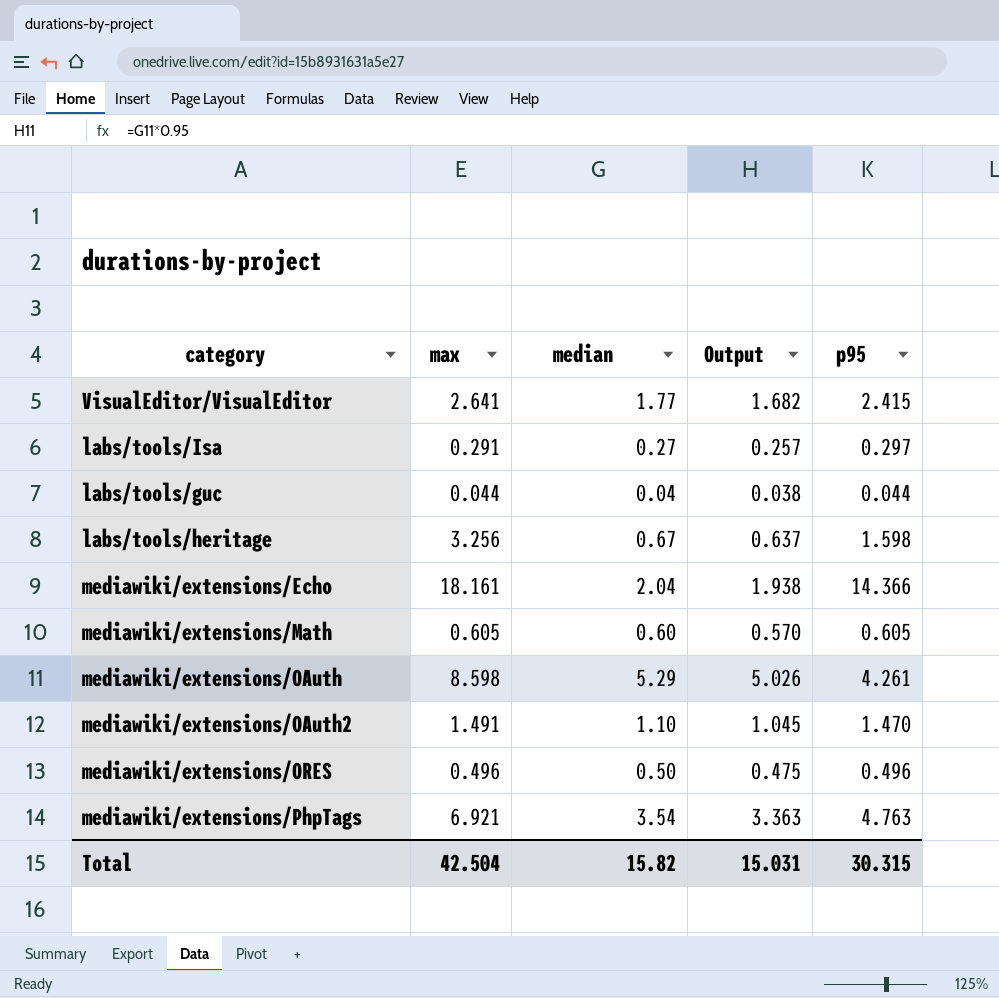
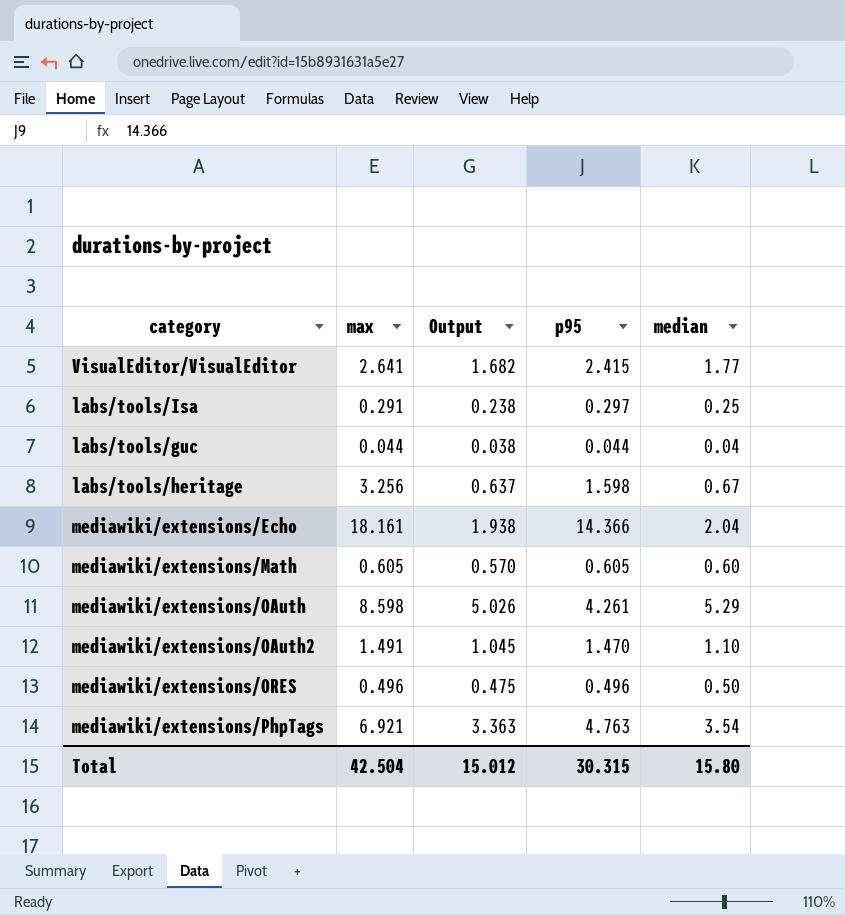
column median | position: 3 -> 5
labs/tools/Isa | Output: 0.257 -> 0.238
labs/tools/Isa | median: 0.27 -> 0.25
Total | Output: 15.031 -> 15.012
Total | median: 15.82 -> 15.80

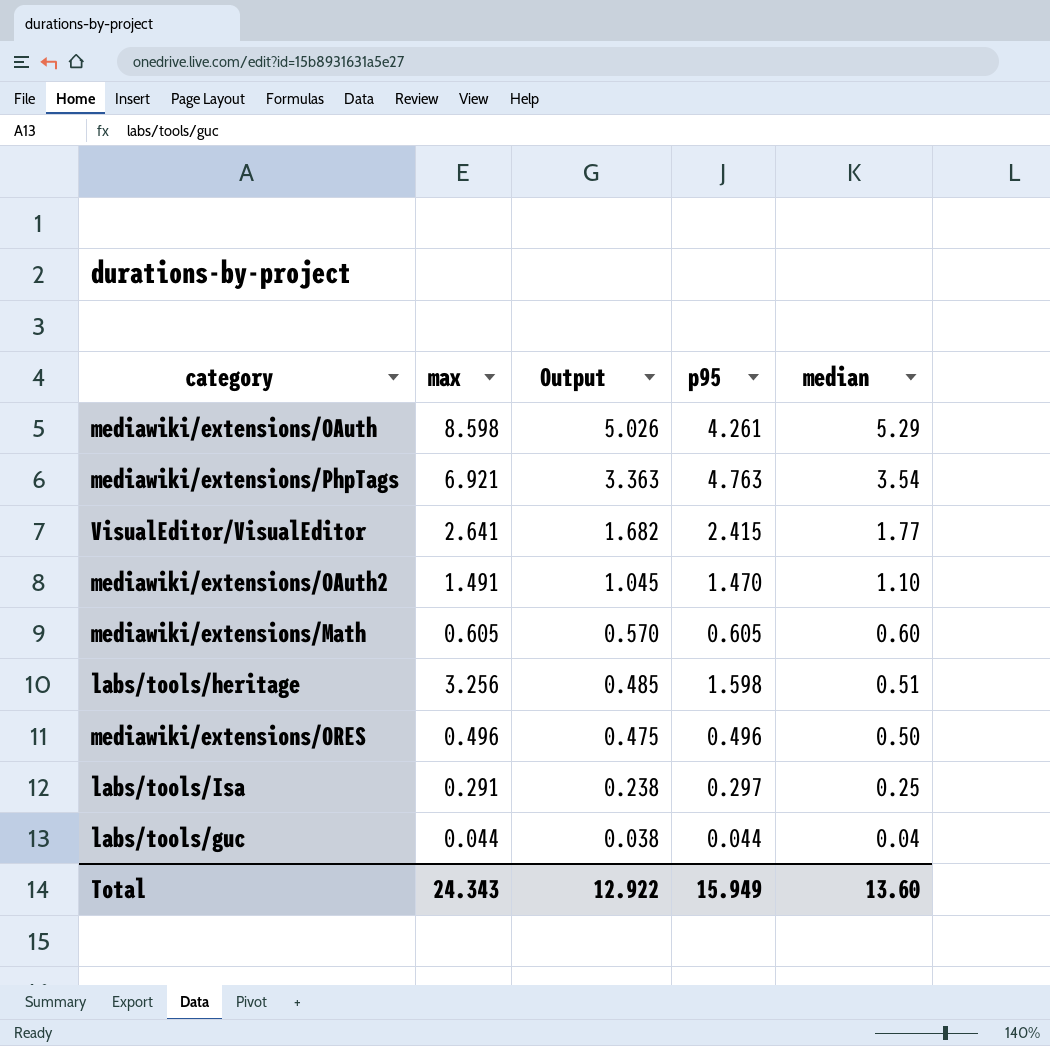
row order: none -> Output descending
row mediawiki/extensions/Echo: 18.161 | 1.938 | 14.366 | 2.04 -> none
labs/tools/heritage | Output: 0.637 -> 0.485
labs/tools/heritage | median: 0.67 -> 0.51
Total | max: 42.504 -> 24.343
Total | Output: 15.012 -> 12.922
Total | p95: 30.315 -> 15.949
Total | median: 15.80 -> 13.60

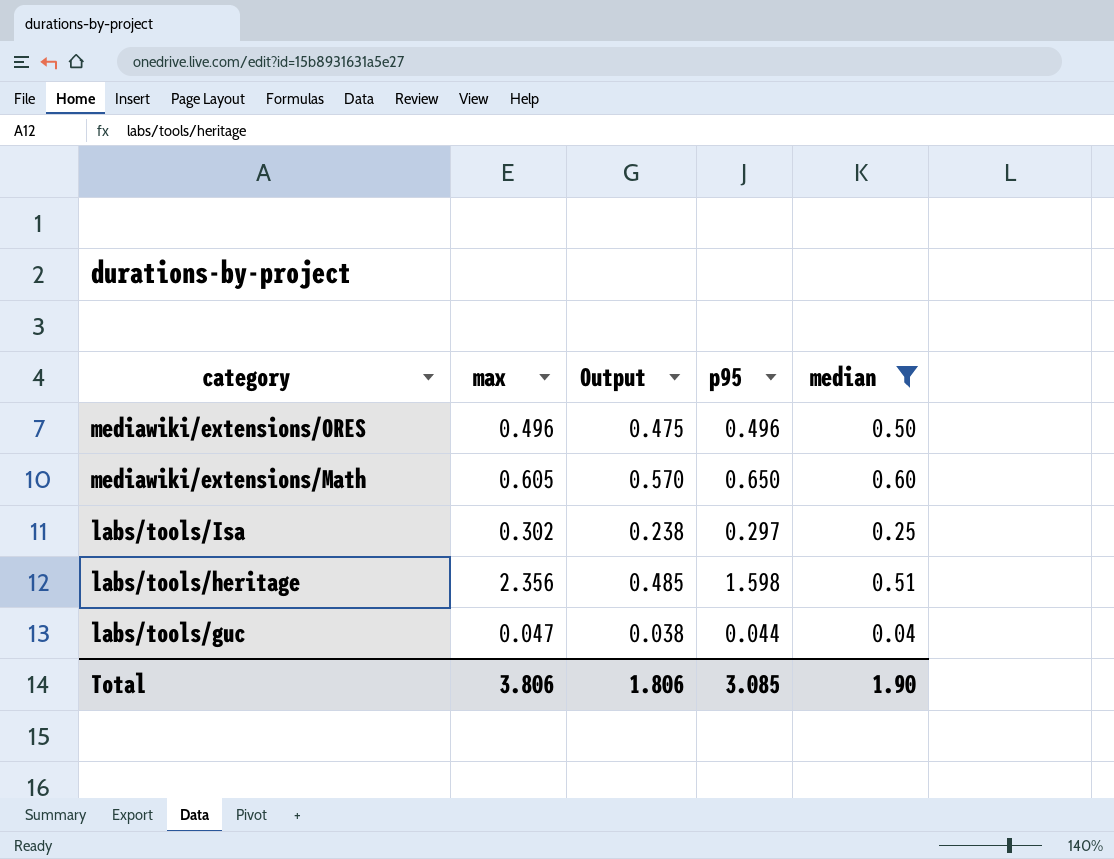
filter: none -> median <= 0.60
row order: Output descending -> category descending
mediawiki/extensions/Math | p95: 0.605 -> 0.650
labs/tools/Isa | max: 0.291 -> 0.302
labs/tools/heritage | max: 3.256 -> 2.356
labs/tools/guc | max: 0.044 -> 0.047
Total | max: 24.343 -> 3.806
Total | Output: 12.922 -> 1.806
Total | p95: 15.949 -> 3.085
Total | median: 13.60 -> 1.90

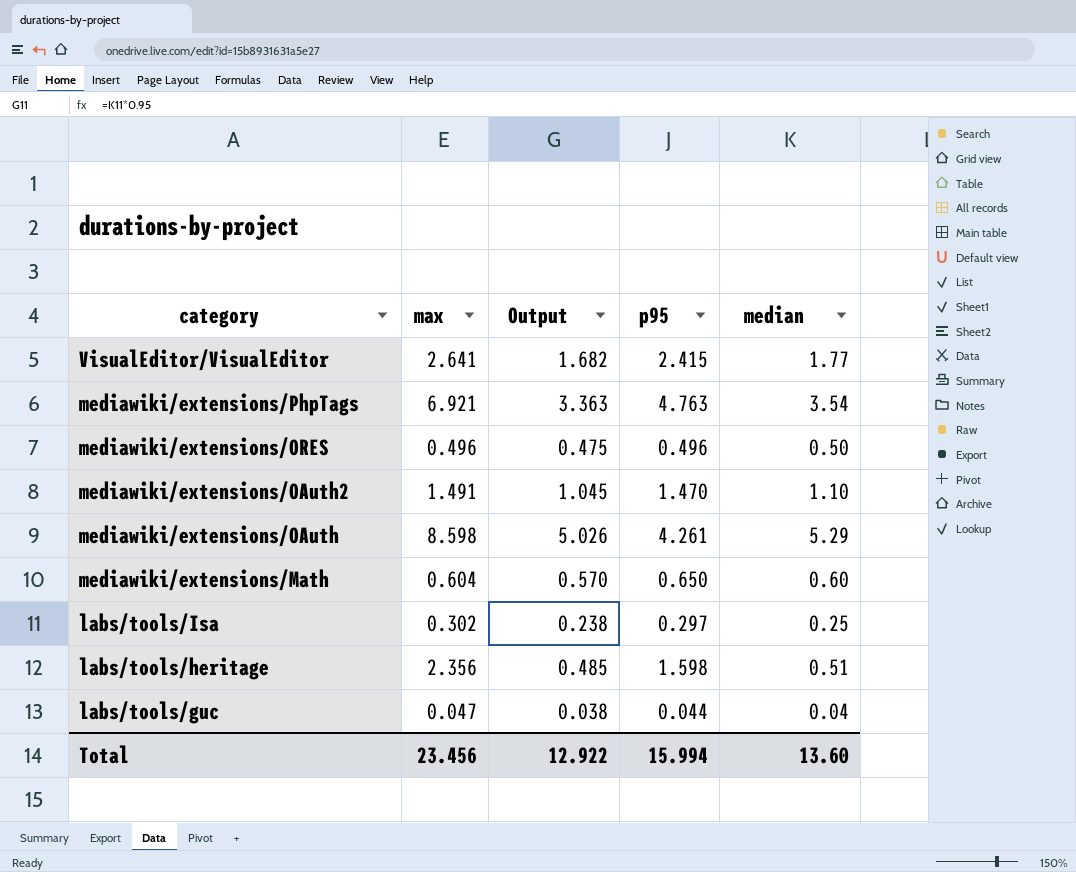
filter: median <= 0.60 -> none
mediawiki/extensions/Math | max: 0.605 -> 0.604
Total | max: 3.806 -> 23.456
Total | Output: 1.806 -> 12.922
Total | p95: 3.085 -> 15.994
Total | median: 1.90 -> 13.60

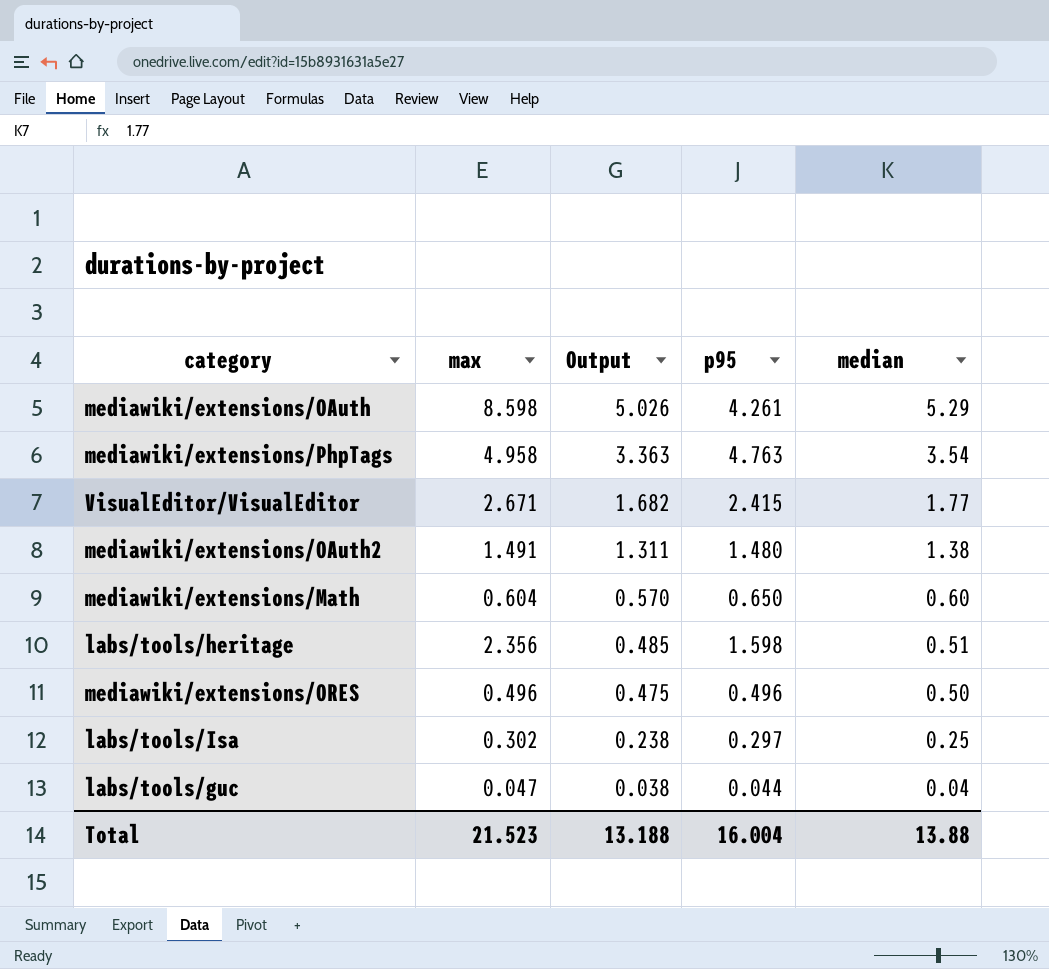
row order: category descending -> Output descending
mediawiki/extensions/PhpTags | max: 6.921 -> 4.958
VisualEditor/VisualEditor | max: 2.641 -> 2.671
mediawiki/extensions/OAuth2 | Output: 1.045 -> 1.311
mediawiki/extensions/OAuth2 | p95: 1.470 -> 1.480
mediawiki/extensions/OAuth2 | median: 1.10 -> 1.38
Total | max: 23.456 -> 21.523
Total | Output: 12.922 -> 13.188
Total | p95: 15.994 -> 16.004
Total | median: 13.60 -> 13.88

